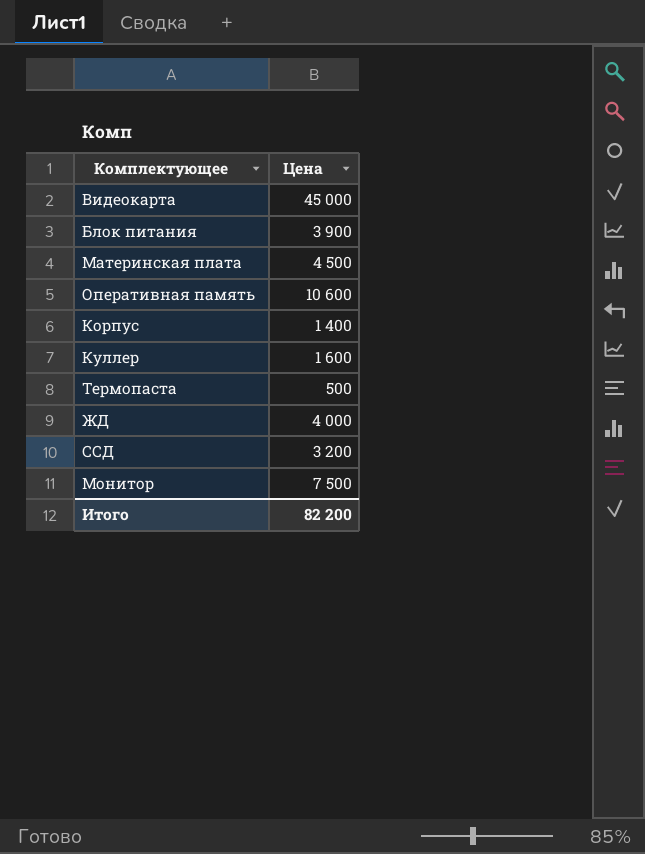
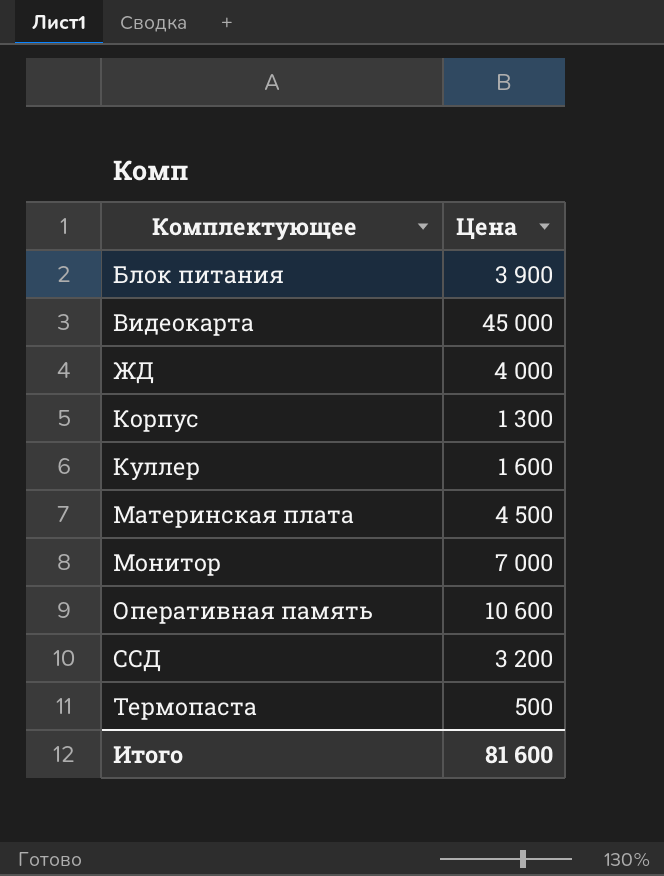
row order: none -> Комплектующее ascending
Корпус | Цена: 1 400 -> 1 300
Монитор | Цена: 7 500 -> 7 000
Итого | Цена: 82 200 -> 81 600

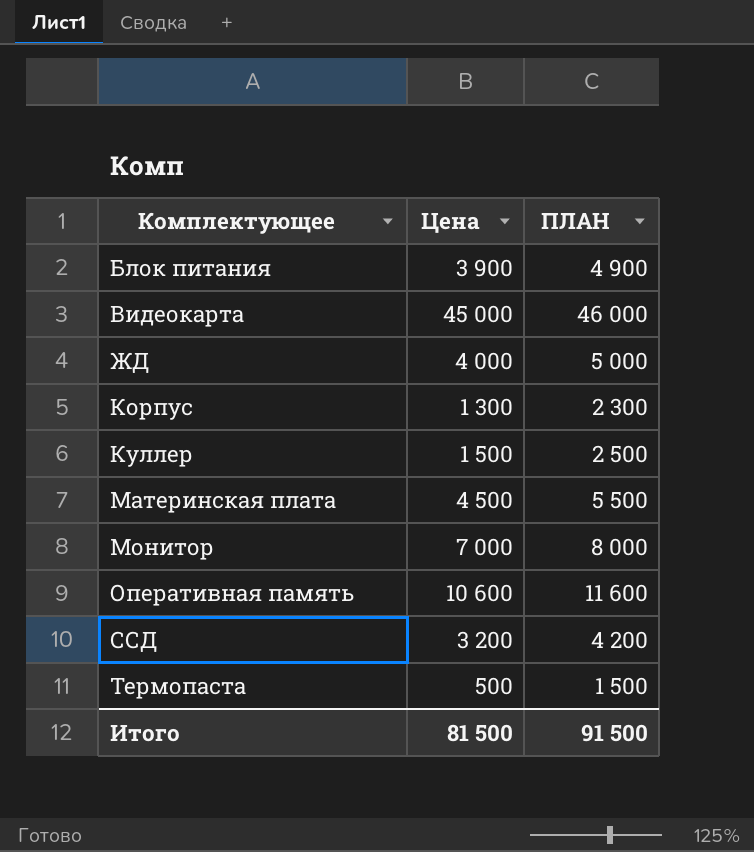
column ПЛАН | formula: none -> [Цена] + 1000
Куллер | Цена: 1 600 -> 1 500
Итого | Цена: 81 600 -> 81 500

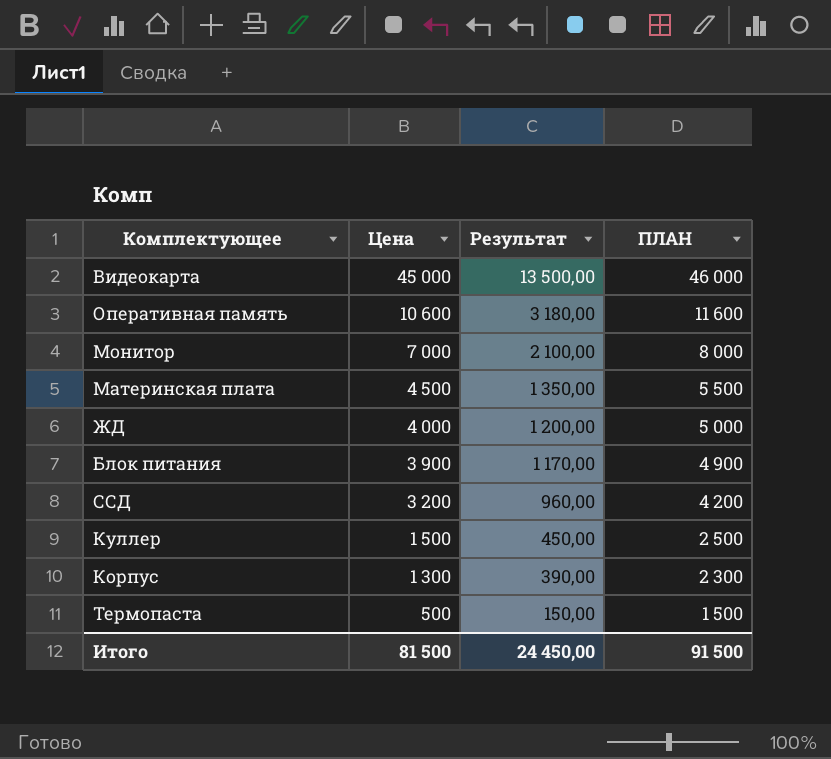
row order: Комплектующее ascending -> Цена descending
column Результат | formula: none -> [Цена] * 0,3

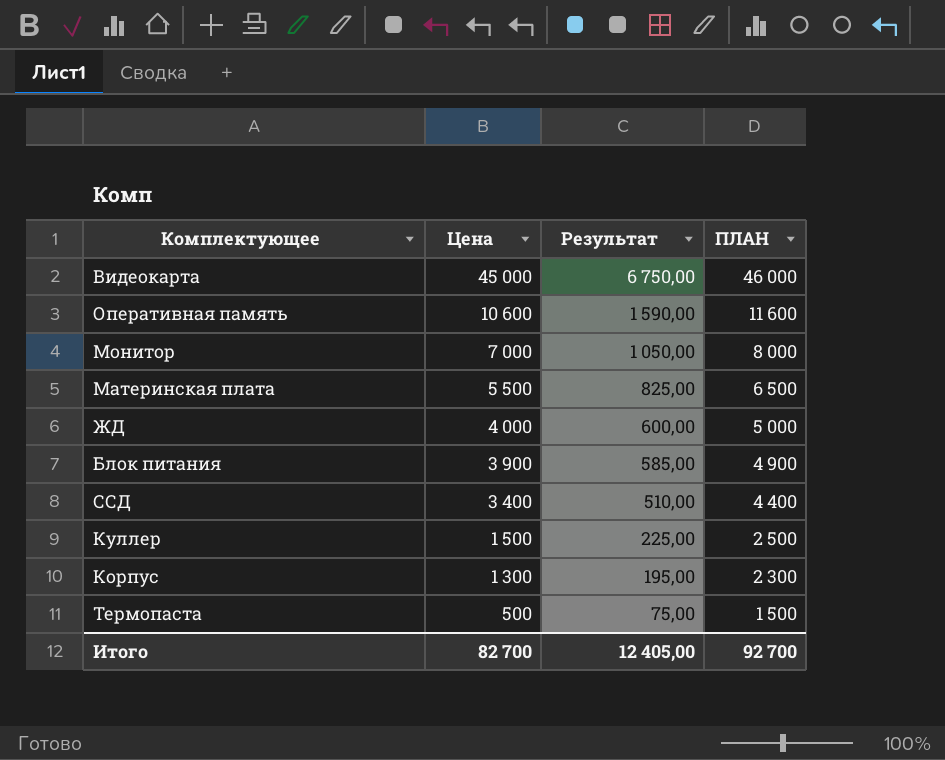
column Результат | formula: [Цена] * 0,3 -> [Цена] * 0,15
Материнская плата | Цена: 4 500 -> 5 500
Материнская плата | ПЛАН: 5 500 -> 6 500
ССД | Цена: 3 200 -> 3 400
ССД | ПЛАН: 4 200 -> 4 400
Итого | Цена: 81 500 -> 82 700
Итого | Результат: 24 450,00 -> 12 405,00
Итого | ПЛАН: 91 500 -> 92 700

